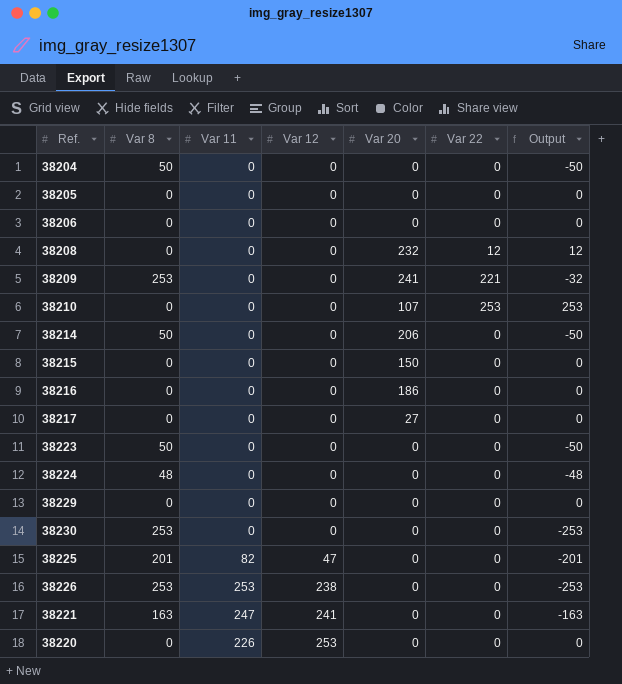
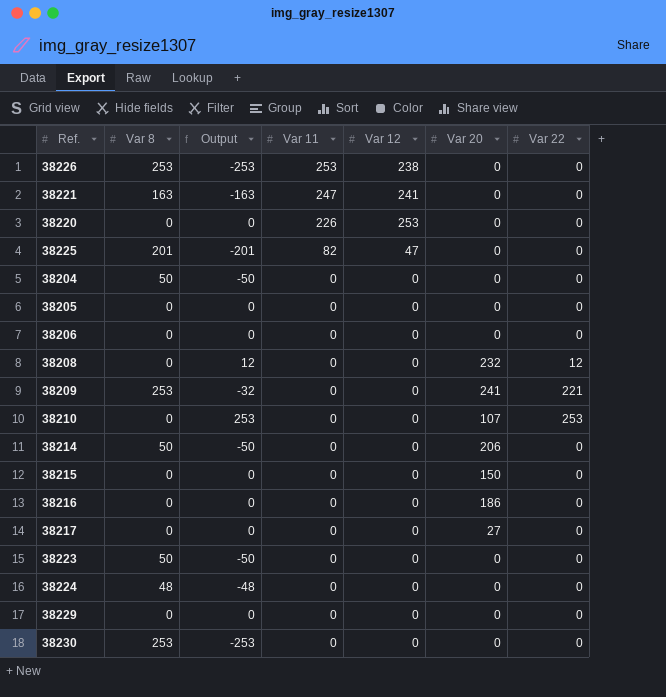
row order: Var 12 ascending -> Var 11 descending
column Output | position: 7 -> 3

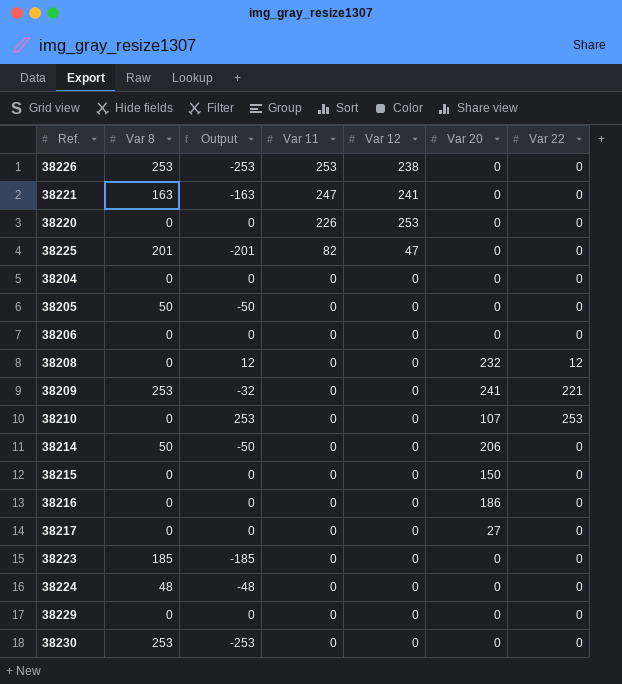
38204 | Var 8: 50 -> 0
38204 | Output: -50 -> 0
38205 | Var 8: 0 -> 50
38205 | Output: 0 -> -50
38223 | Var 8: 50 -> 185
38223 | Output: -50 -> -185

